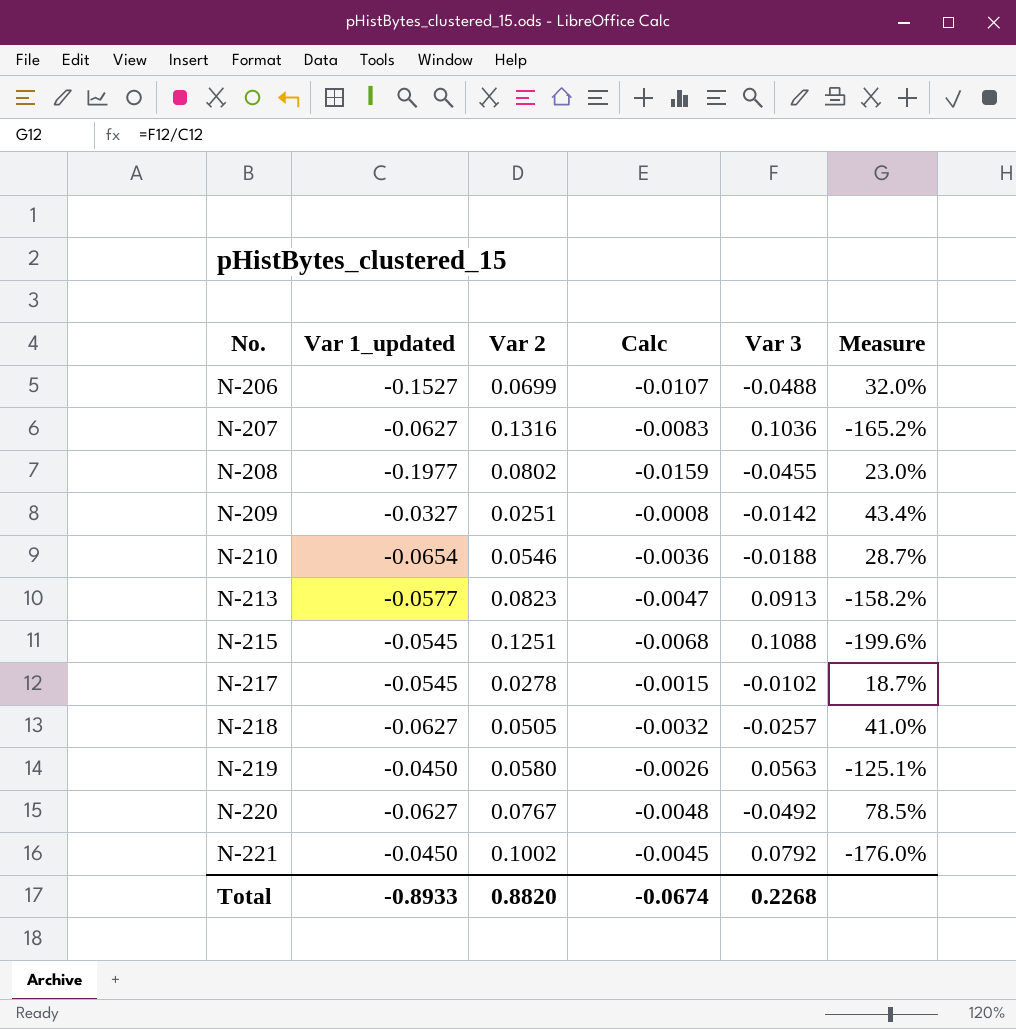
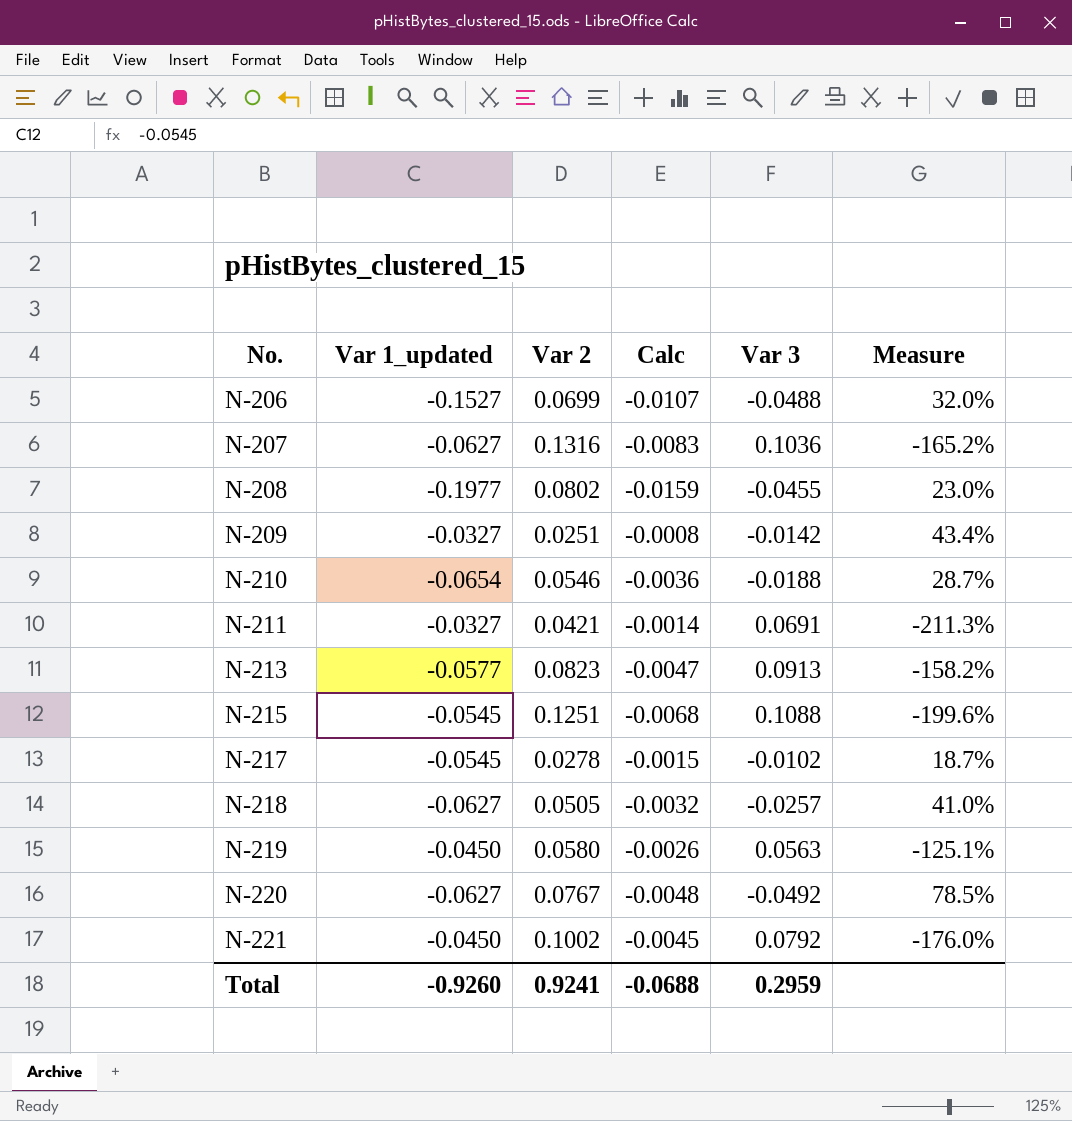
row N-211: none -> -0.0327 | 0.0421 | -0.0014 | 0.0691 | -211.3%
Total | Var 1_updated: -0.8933 -> -0.9260
Total | Var 2: 0.8820 -> 0.9241
Total | Calc: -0.0674 -> -0.0688
Total | Var 3: 0.2268 -> 0.2959

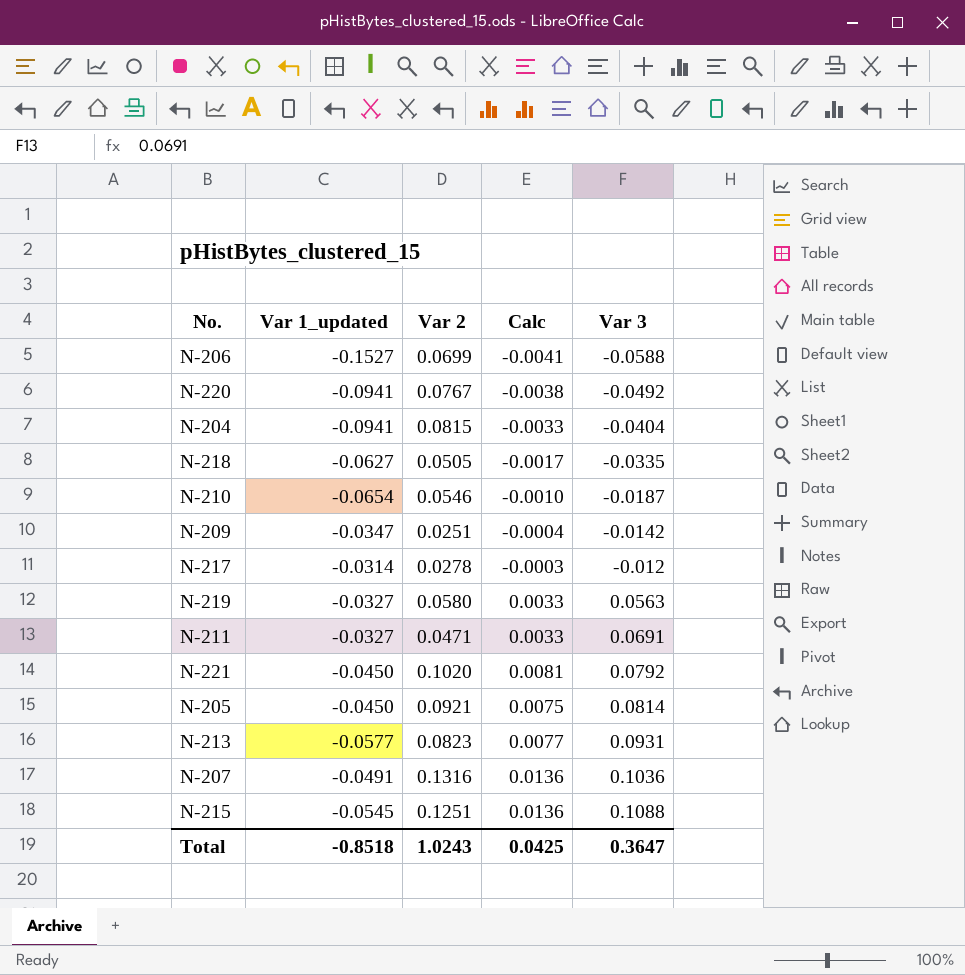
row order: No. ascending -> Var 3 ascending
column Measure | formula: [Var 3] / [Var 1_updated] -> none
column Calc | formula: [Var 1_updated] * [Var 2] -> [Var 2] * [Var 3]
row N-208: -0.1977 | 0.0802 | -0.0159 | -0.0455 | 23.0% -> none
N-206 | Var 3: -0.0488 -> -0.0588
N-220 | Var 1_updated: -0.0627 -> -0.0941
row N-204: none -> -0.0941 | 0.0815 | -0.0033 | -0.0404
N-218 | Var 3: -0.0257 -> -0.0335
N-210 | Var 3: -0.0188 -> -0.0187
N-209 | Var 1_updated: -0.0327 -> -0.0347
N-217 | Var 1_updated: -0.0545 -> -0.0314
N-217 | Var 3: -0.0102 -> -0.012
N-219 | Var 1_updated: -0.0450 -> -0.0327
N-211 | Var 2: 0.0421 -> 0.0471
N-221 | Var 2: 0.1002 -> 0.1020
row N-205: none -> -0.0450 | 0.0921 | 0.0075 | 0.0814
N-213 | Var 3: 0.0913 -> 0.0931
N-207 | Var 1_updated: -0.0627 -> -0.0491
Total | Var 1_updated: -0.9260 -> -0.8518
Total | Var 2: 0.9241 -> 1.0243
Total | Calc: -0.0688 -> 0.0425
Total | Var 3: 0.2959 -> 0.3647

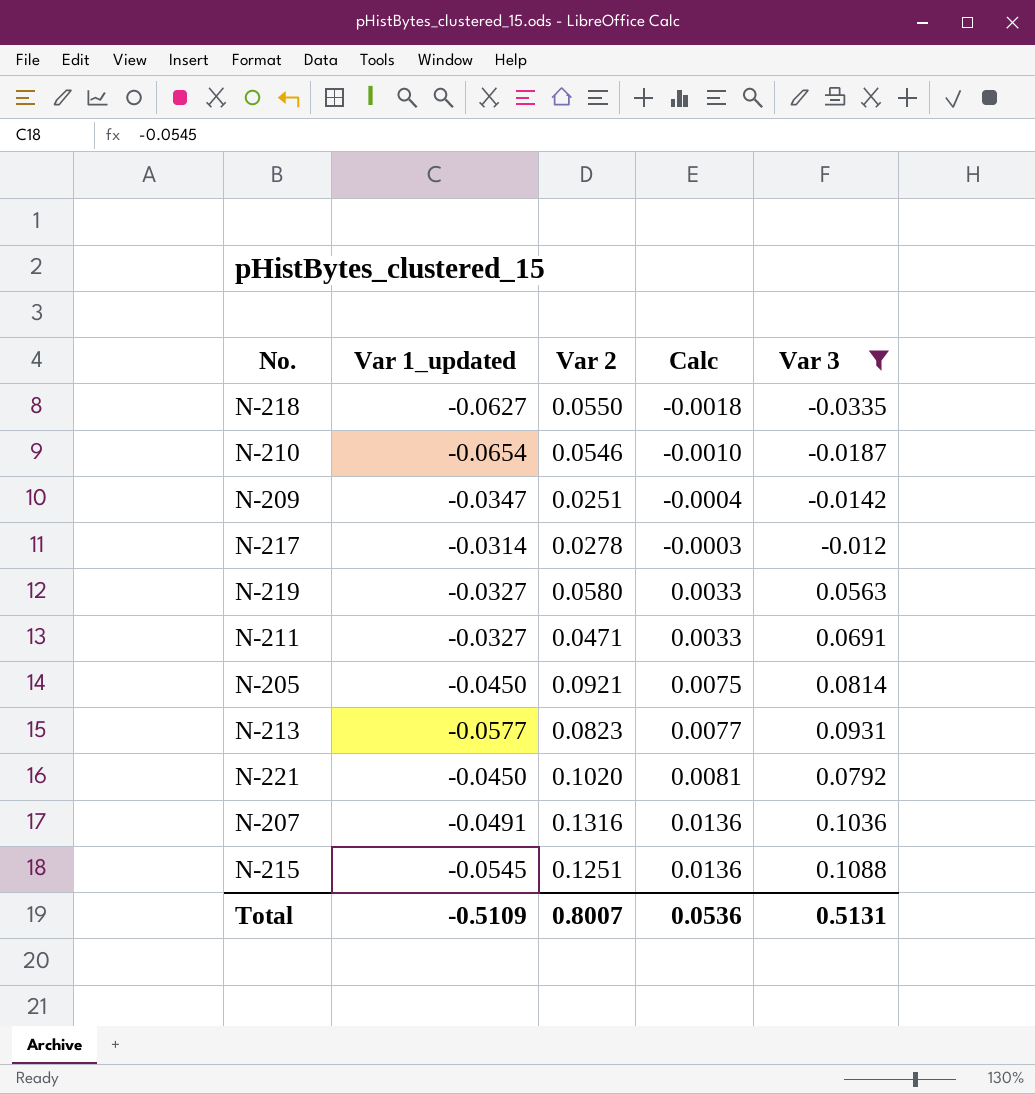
filter: none -> Var 3 >= -0.0335
row order: Var 3 ascending -> Calc ascending
N-218 | Var 2: 0.0505 -> 0.0550
N-218 | Calc: -0.0017 -> -0.0018
Total | Var 1_updated: -0.8518 -> -0.5109
Total | Var 2: 1.0243 -> 0.8007
Total | Calc: 0.0425 -> 0.0536
Total | Var 3: 0.3647 -> 0.5131

